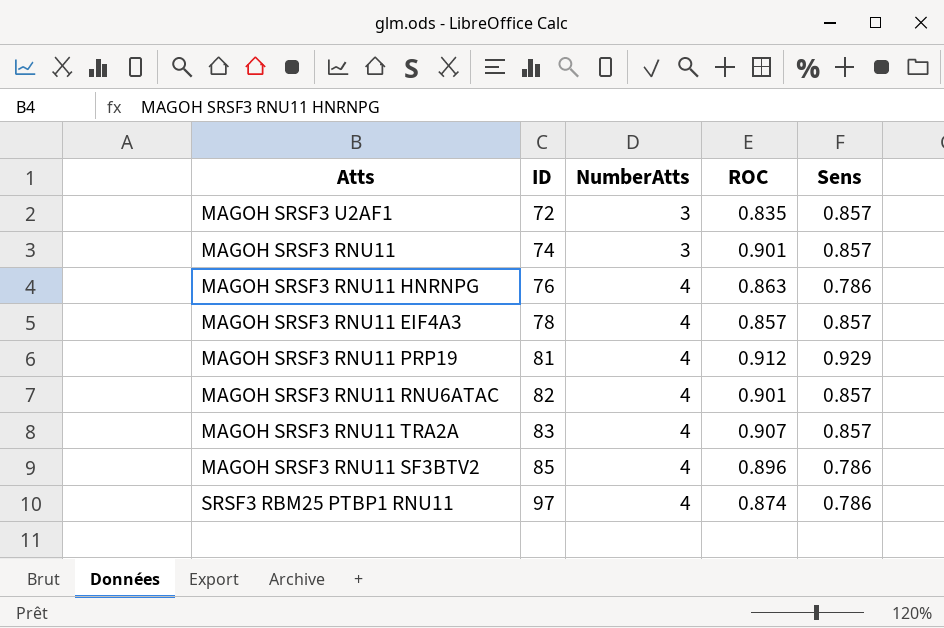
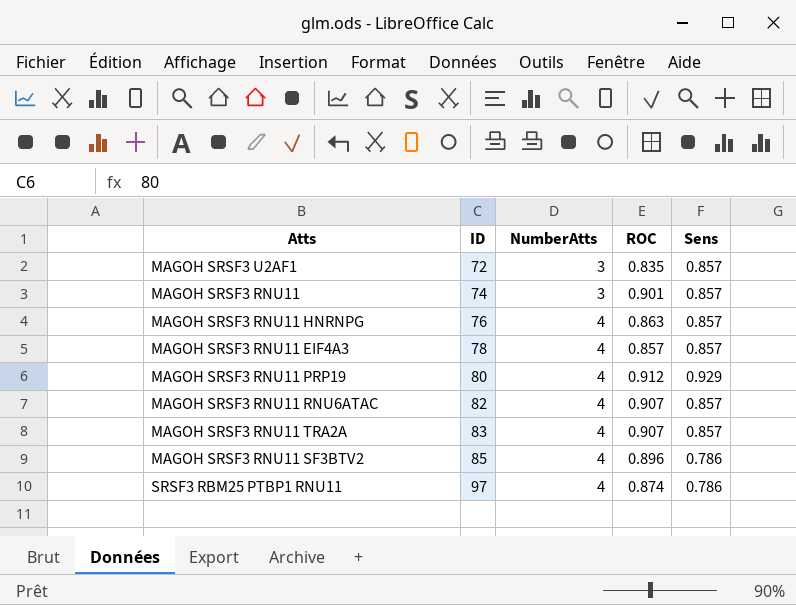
MAGOH SRSF3 RNU11 HNRNPG | Sens: 0.786 -> 0.857
MAGOH SRSF3 RNU11 PRP19 | ID: 81 -> 80
MAGOH SRSF3 RNU11 RNU6ATAC | ROC: 0.901 -> 0.907

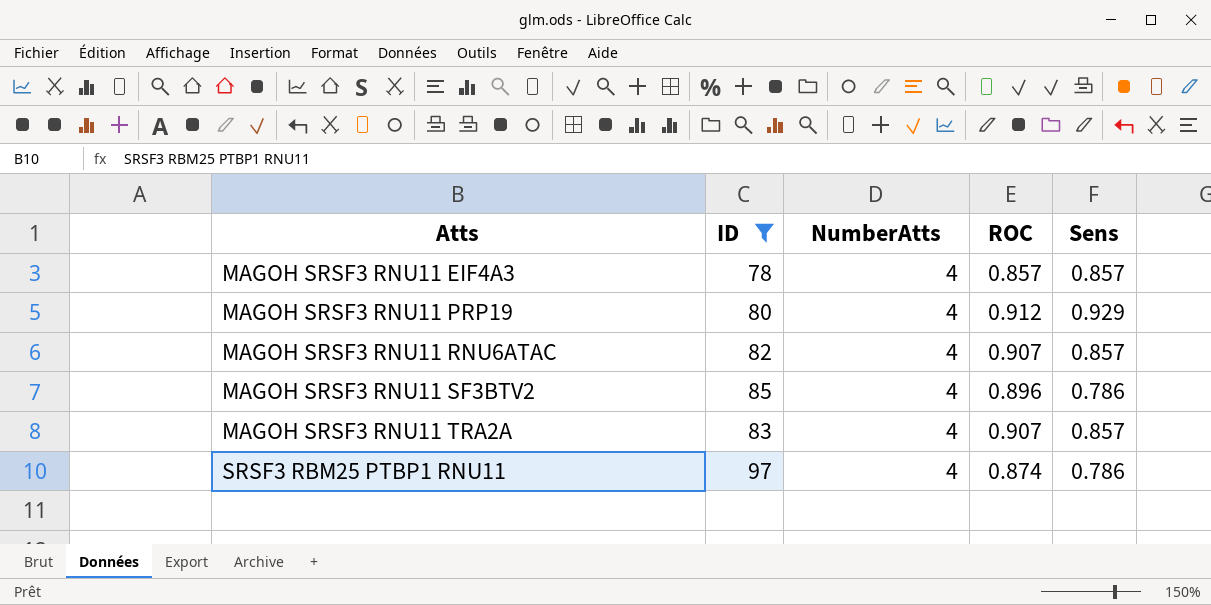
filter: none -> ID >= 78
row order: ID ascending -> Atts ascending

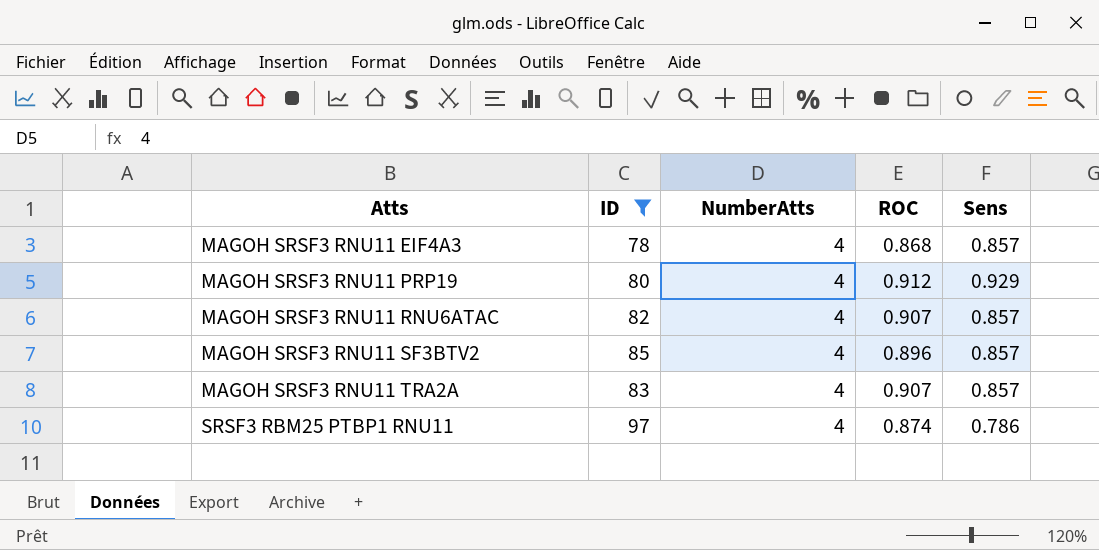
MAGOH SRSF3 RNU11 EIF4A3 | ROC: 0.857 -> 0.868
MAGOH SRSF3 RNU11 SF3BTV2 | Sens: 0.786 -> 0.857

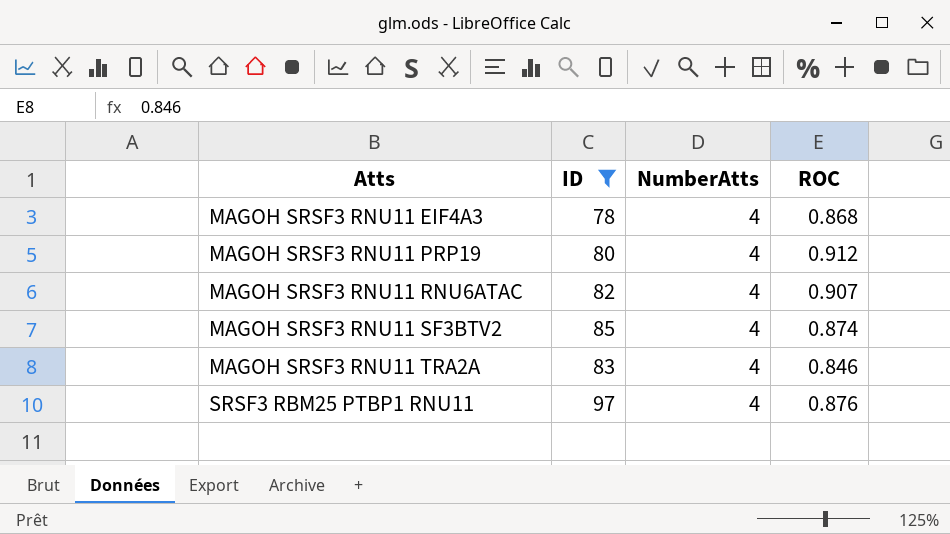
column Sens | position: 5 -> none
MAGOH SRSF3 RNU11 SF3BTV2 | ROC: 0.896 -> 0.874
MAGOH SRSF3 RNU11 TRA2A | ROC: 0.907 -> 0.846
SRSF3 RBM25 PTBP1 RNU11 | ROC: 0.874 -> 0.876

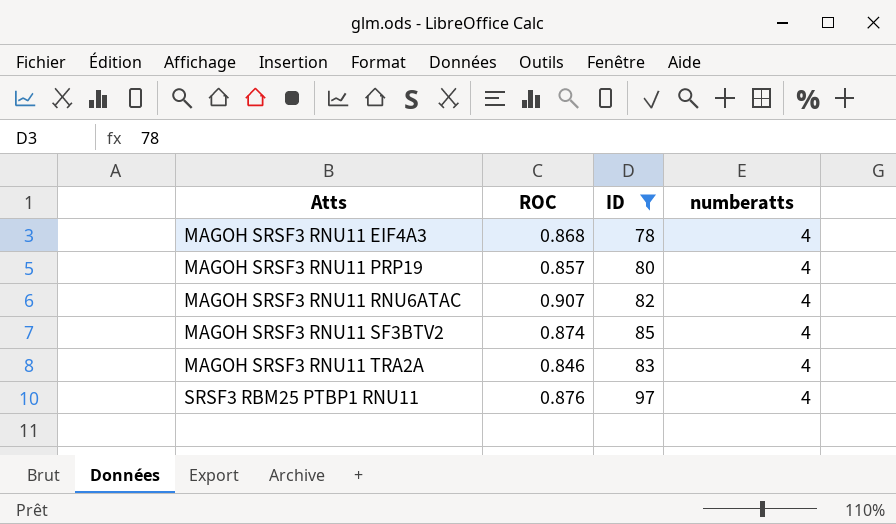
column ROC | position: 4 -> 2
column name: NumberAtts -> numberatts
MAGOH SRSF3 RNU11 PRP19 | ROC: 0.912 -> 0.857

